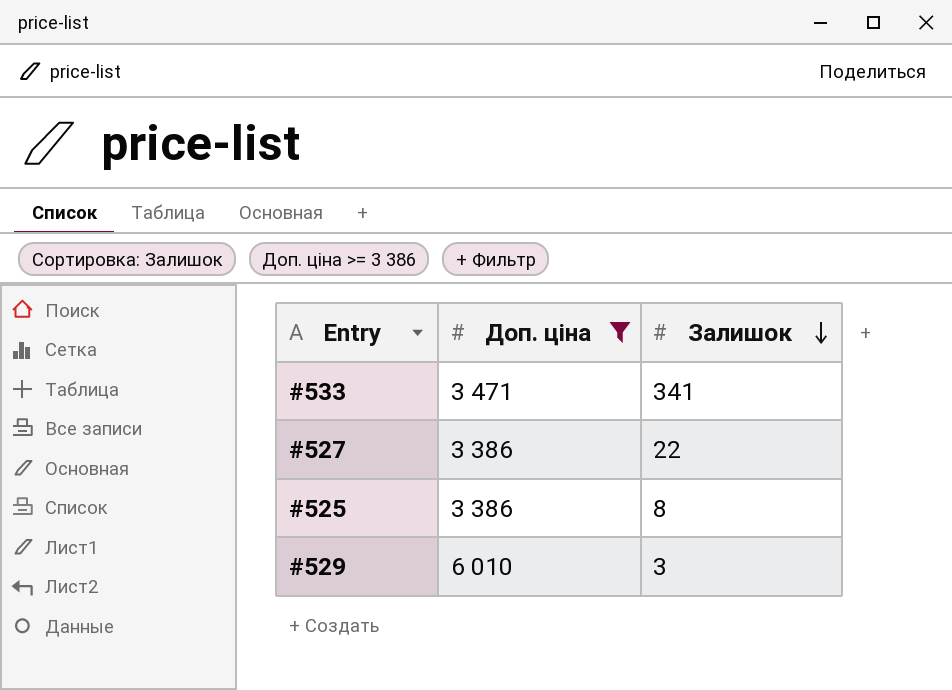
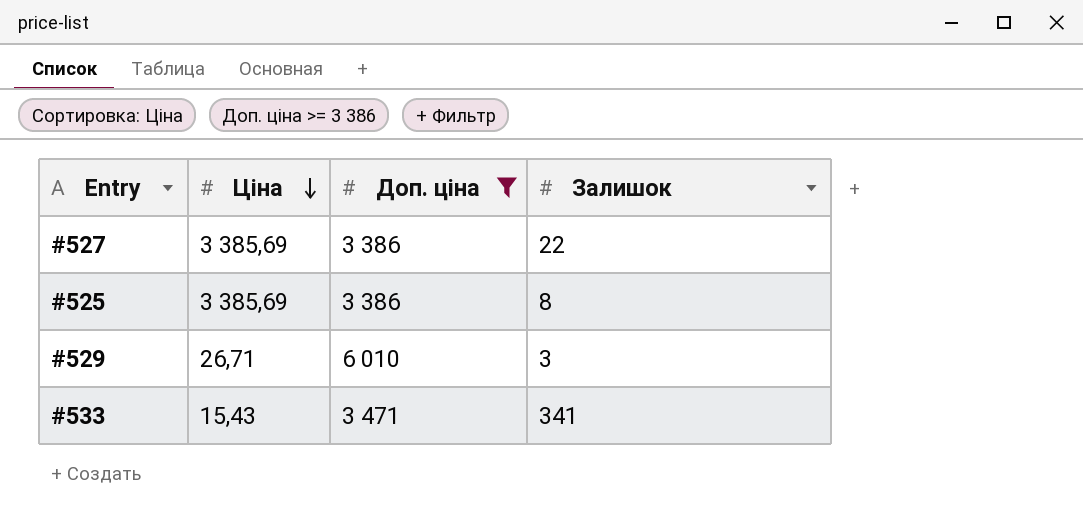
row order: Залишок descending -> Ціна descending
column Ціна | position: none -> 2

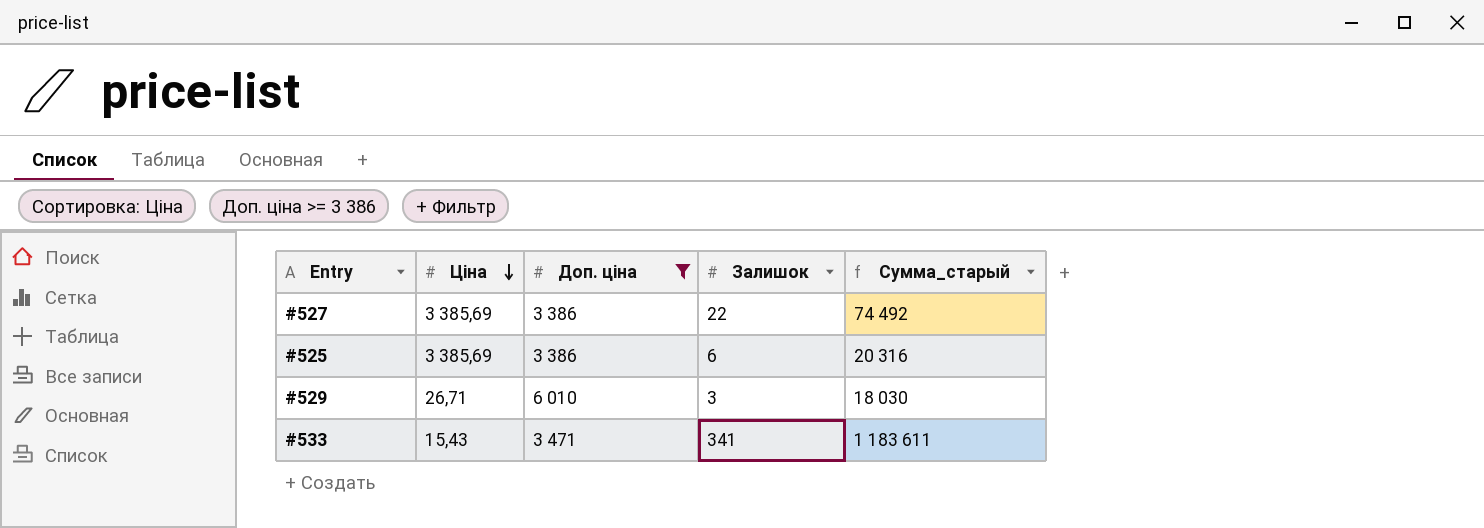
column Сумма_старый | formula: none -> [Доп. ціна] * [Залишок]
#525 | Залишок: 8 -> 6

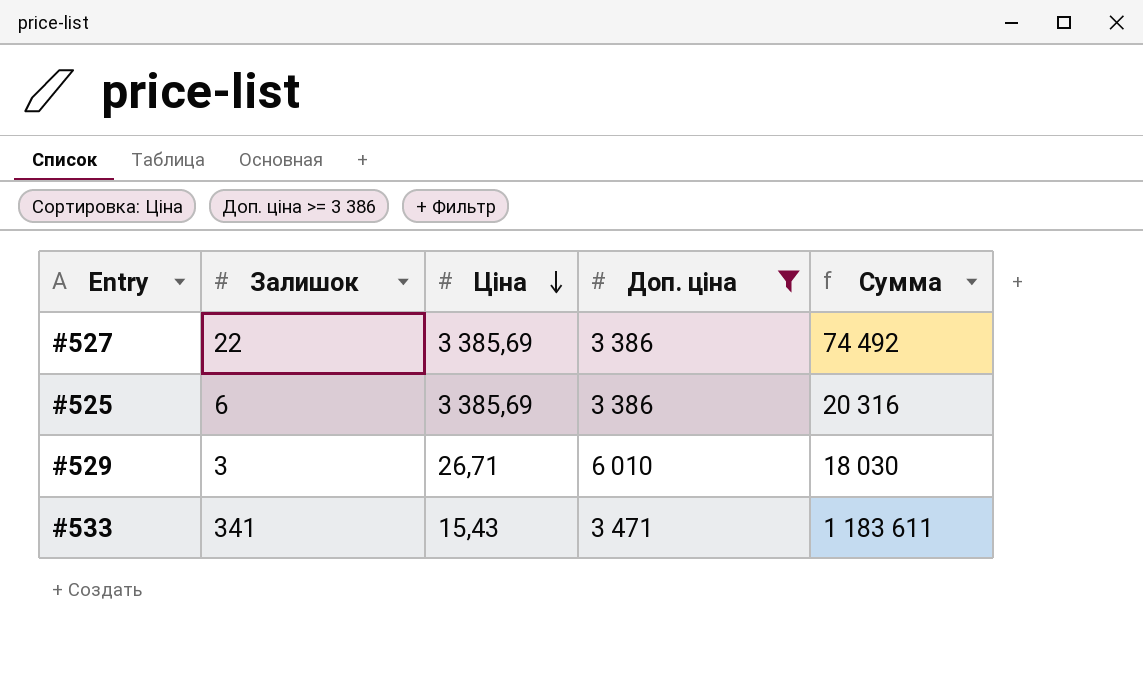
column Залишок | position: 4 -> 2
column name: Сумма_старый -> Сумма

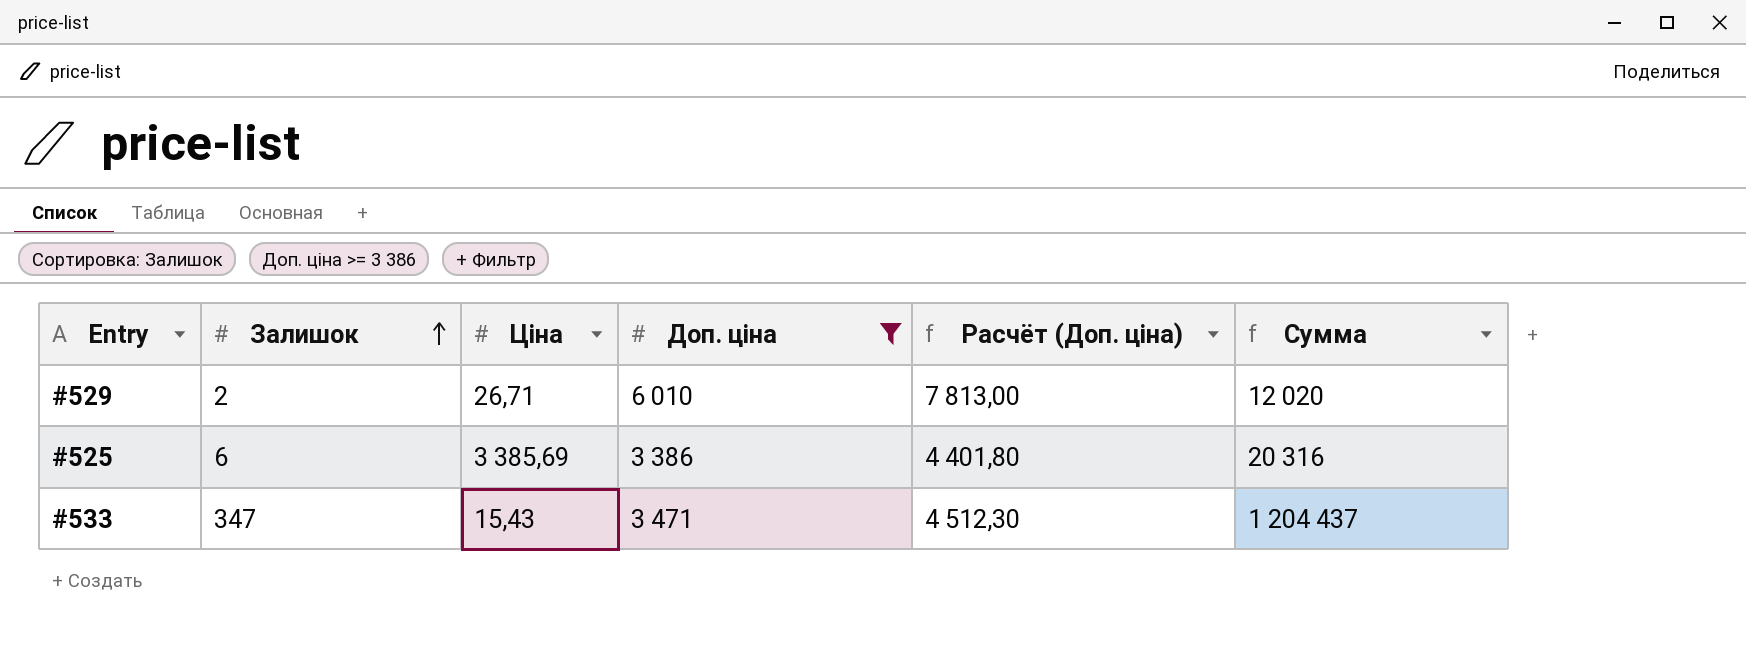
row order: Ціна descending -> Залишок ascending
column Расчёт (Доп. ціна) | formula: none -> [Доп. ціна] * 1,3
row #527: 22 | 3 385,69 | 3 386 | 74 492 -> none
#529 | Залишок: 3 -> 2
#529 | Сумма: 18 030 -> 12 020
#533 | Залишок: 341 -> 347
#533 | Сумма: 1 183 611 -> 1 204 437

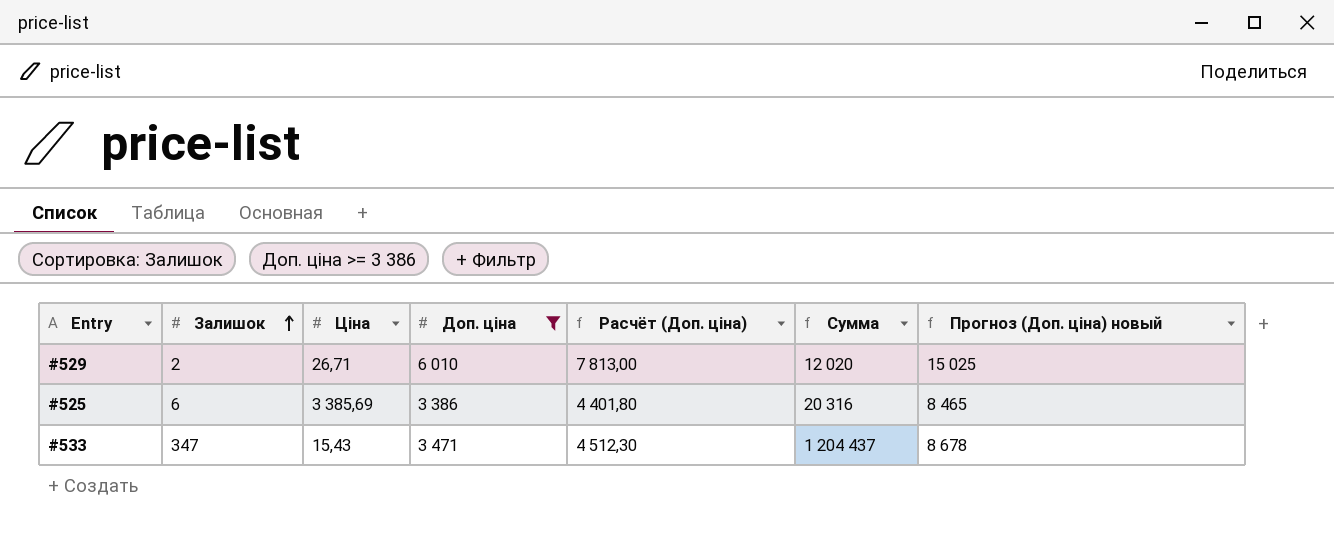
column Прогноз (Доп. ціна) новый | formula: none -> [Доп. ціна] * 2,5

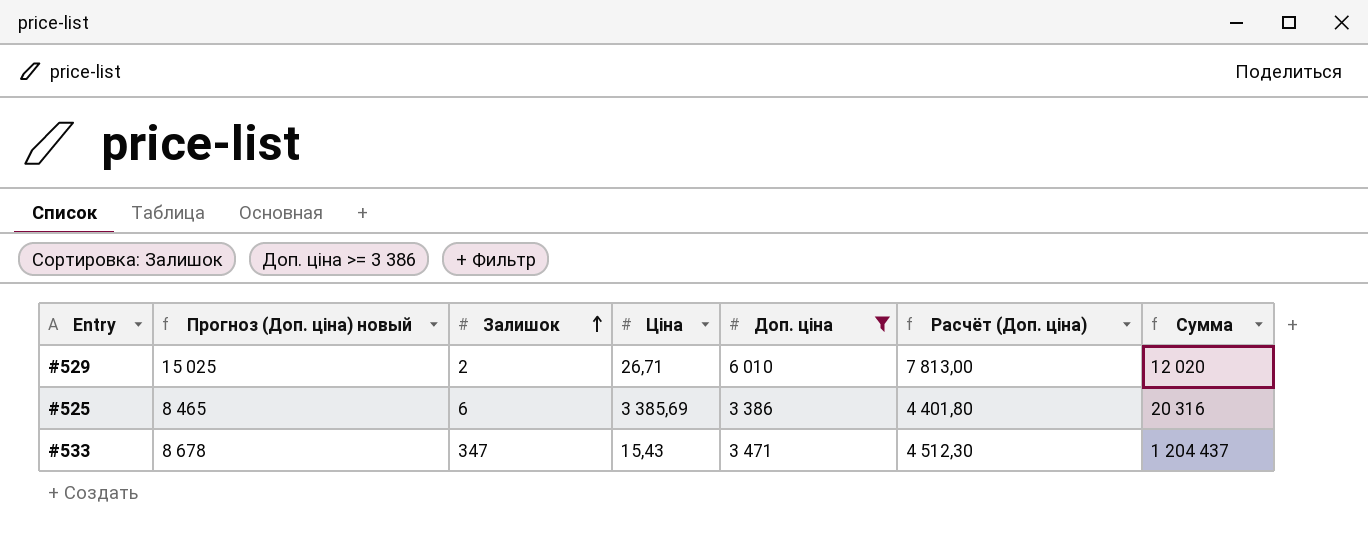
column Прогноз (Доп. ціна) новый | position: 7 -> 2

